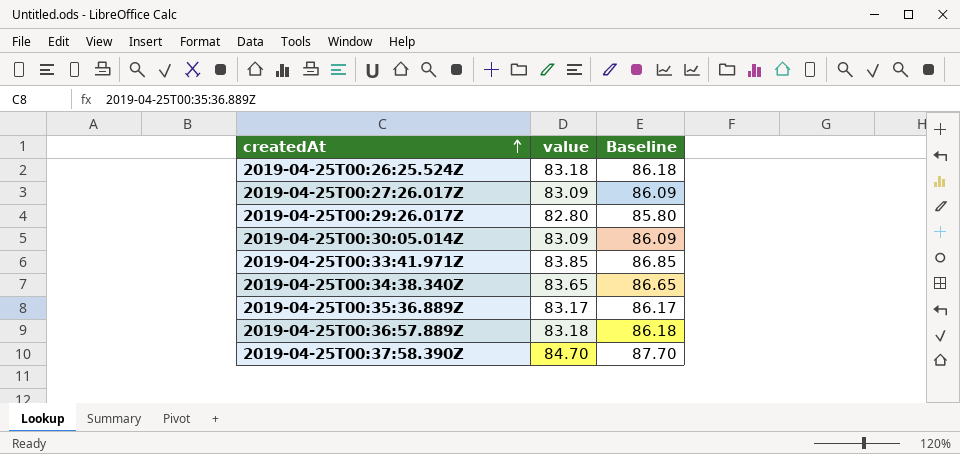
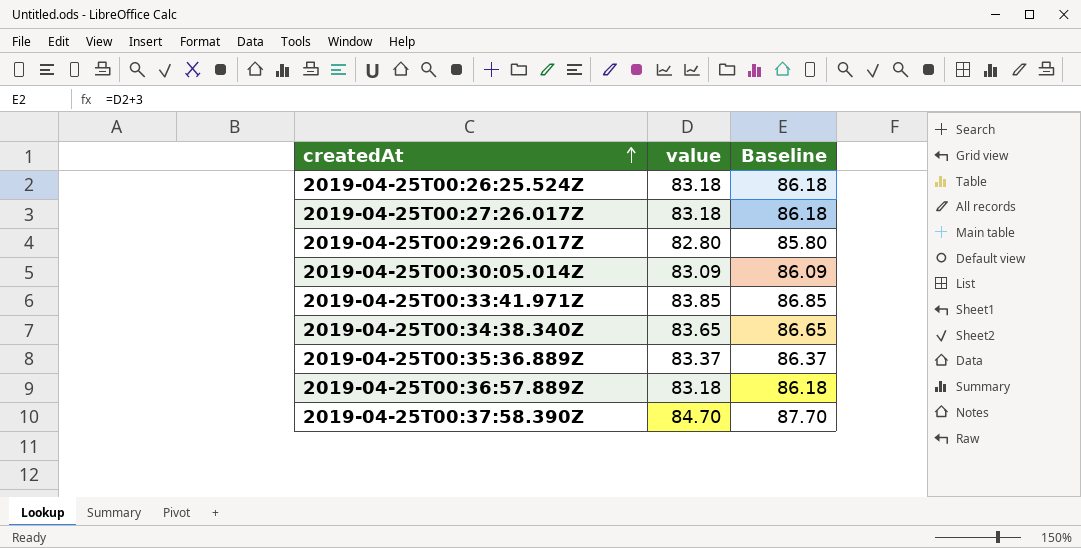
2019-04-25T00:27:26.017Z | value: 83.09 -> 83.18
2019-04-25T00:27:26.017Z | Baseline: 86.09 -> 86.18
2019-04-25T00:35:36.889Z | value: 83.17 -> 83.37
2019-04-25T00:35:36.889Z | Baseline: 86.17 -> 86.37

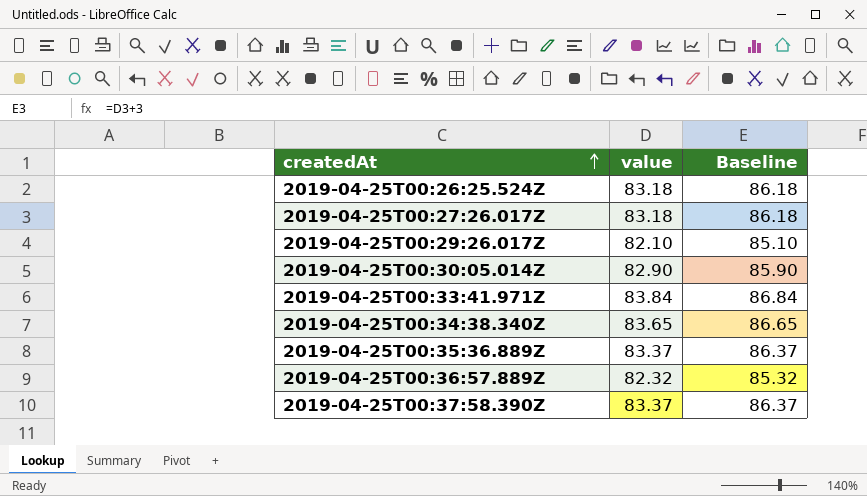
2019-04-25T00:29:26.017Z | value: 82.80 -> 82.10
2019-04-25T00:29:26.017Z | Baseline: 85.80 -> 85.10
2019-04-25T00:30:05.014Z | value: 83.09 -> 82.90
2019-04-25T00:30:05.014Z | Baseline: 86.09 -> 85.90
2019-04-25T00:33:41.971Z | value: 83.85 -> 83.84
2019-04-25T00:33:41.971Z | Baseline: 86.85 -> 86.84
2019-04-25T00:36:57.889Z | value: 83.18 -> 82.32
2019-04-25T00:36:57.889Z | Baseline: 86.18 -> 85.32
2019-04-25T00:37:58.390Z | value: 84.70 -> 83.37
2019-04-25T00:37:58.390Z | Baseline: 87.70 -> 86.37

